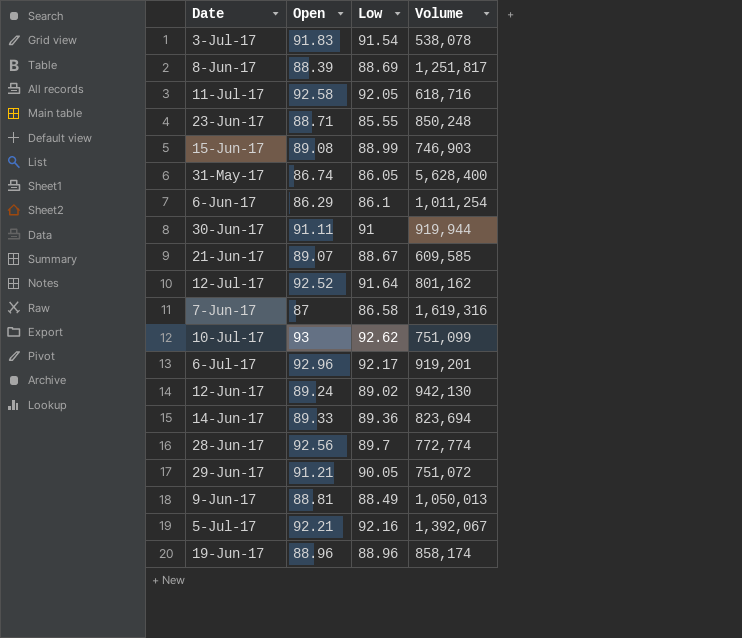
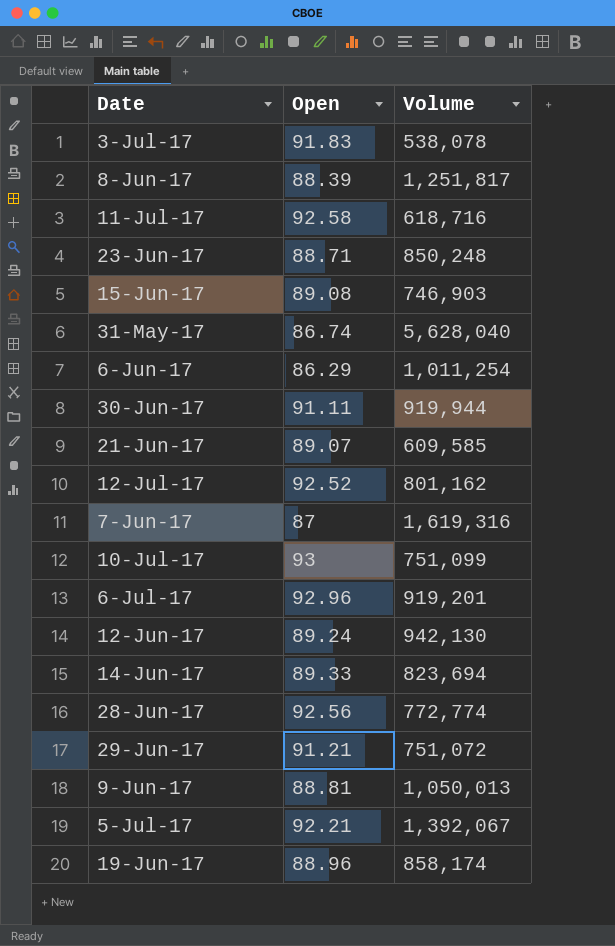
column Low | position: 3 -> none
31-May-17 | Volume: 5,628,400 -> 5,628,040

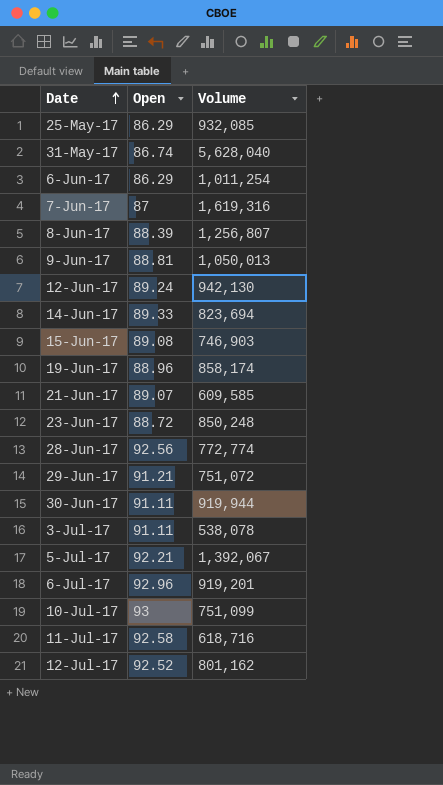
row order: none -> Date ascending
row 25-May-17: none -> 86.29 | 932,085
8-Jun-17 | Volume: 1,251,817 -> 1,256,807
23-Jun-17 | Open: 88.71 -> 88.72
3-Jul-17 | Open: 91.83 -> 91.11

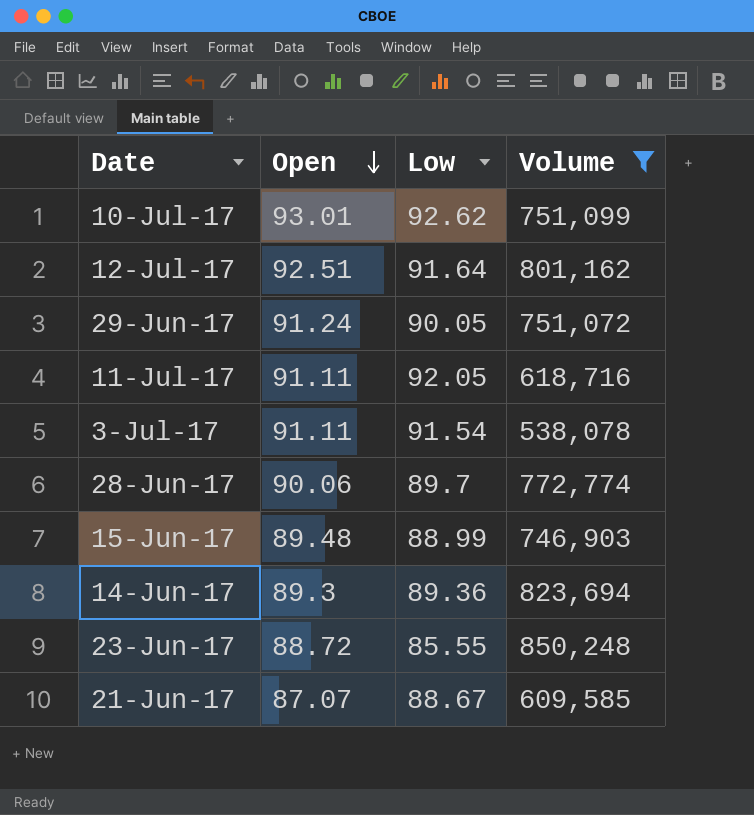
filter: none -> Volume <= 850,248
row order: Date ascending -> Open descending
column Low | position: none -> 3
10-Jul-17 | Open: 93 -> 93.01
12-Jul-17 | Open: 92.52 -> 92.51
29-Jun-17 | Open: 91.21 -> 91.24
11-Jul-17 | Open: 92.58 -> 91.11
28-Jun-17 | Open: 92.56 -> 90.06
15-Jun-17 | Open: 89.08 -> 89.48
14-Jun-17 | Open: 89.33 -> 89.3
21-Jun-17 | Open: 89.07 -> 87.07

